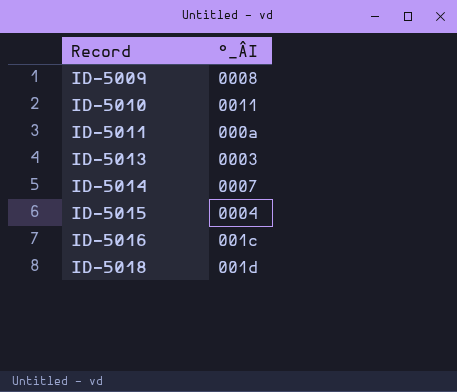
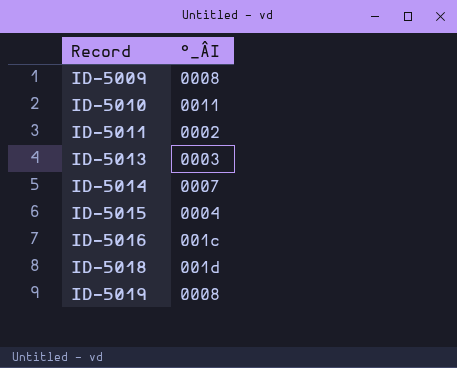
ID-5011 | °_ÂI: 000a -> 0002
row ID-5019: none -> 0008

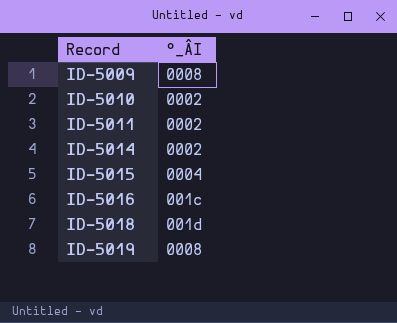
row ID-5013: 0003 -> none
ID-5010 | °_ÂI: 0011 -> 0002
ID-5014 | °_ÂI: 0007 -> 0002

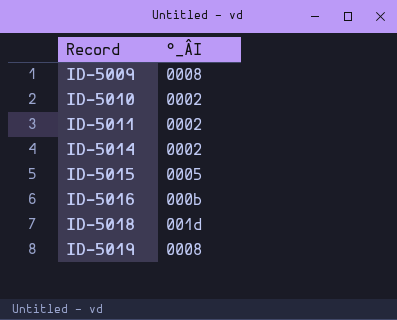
ID-5015 | °_ÂI: 0004 -> 0005
ID-5016 | °_ÂI: 001c -> 000b

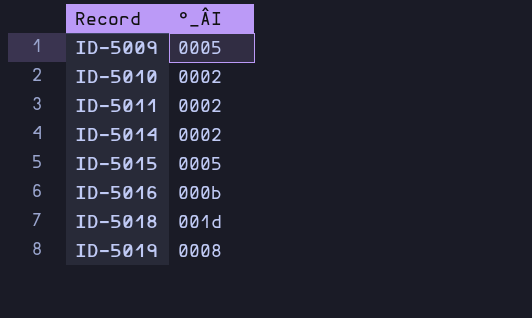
ID-5009 | °_ÂI: 0008 -> 0005

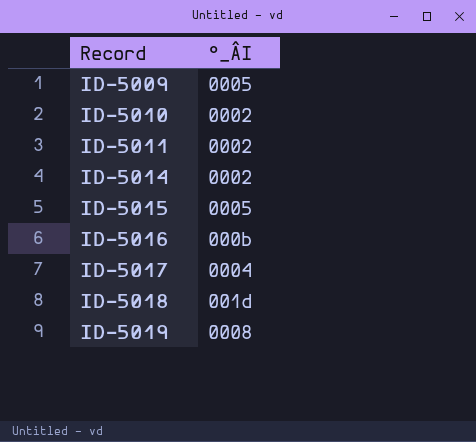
row ID-5017: none -> 0004

